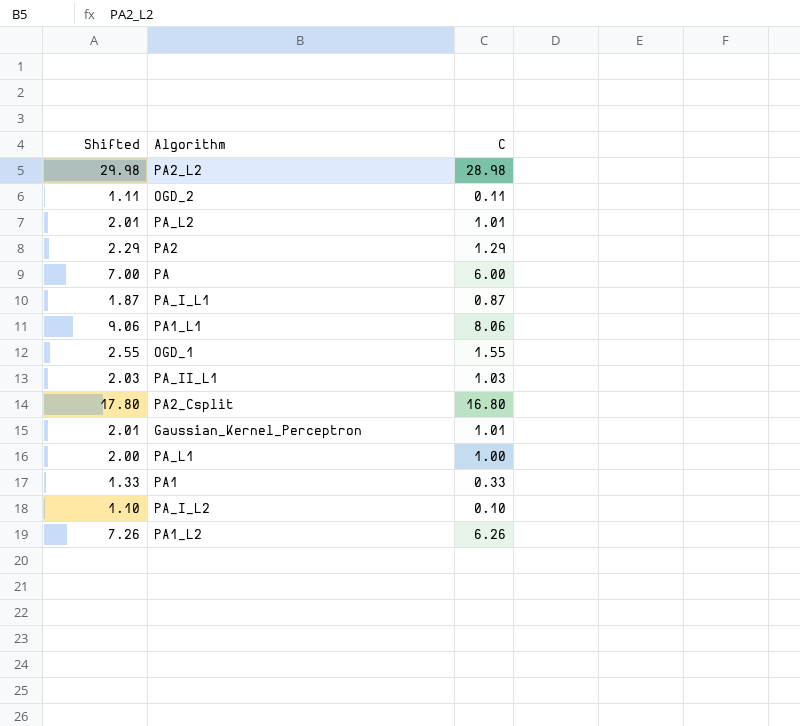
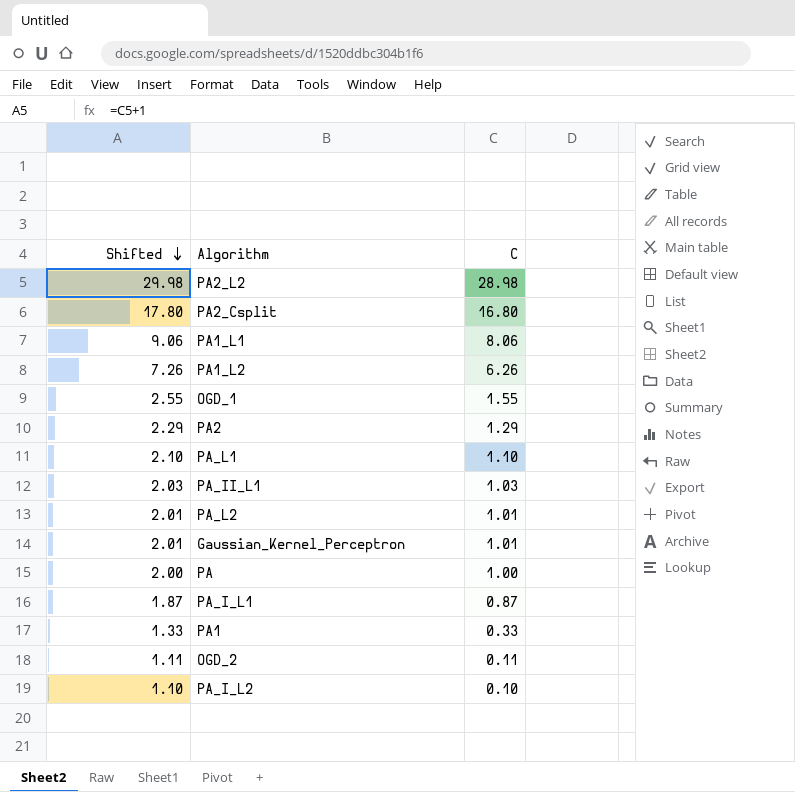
row order: none -> Shifted descending
PA_L1 | Shifted: 2.00 -> 2.10
PA_L1 | C: 1.00 -> 1.10
PA | Shifted: 7.00 -> 2.00
PA | C: 6.00 -> 1.00

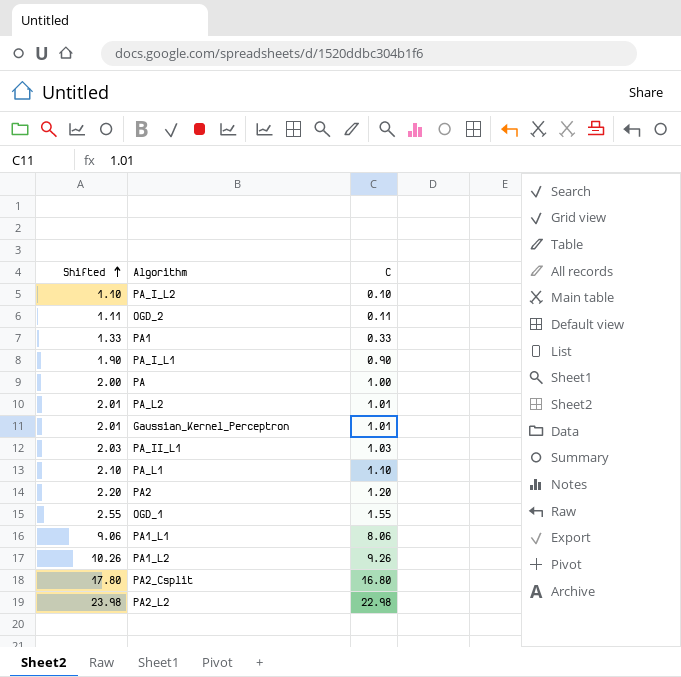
row order: Shifted descending -> Shifted ascending
PA_I_L1 | Shifted: 1.87 -> 1.90
PA_I_L1 | C: 0.87 -> 0.90
PA2 | Shifted: 2.29 -> 2.20
PA2 | C: 1.29 -> 1.20
PA1_L2 | Shifted: 7.26 -> 10.26
PA1_L2 | C: 6.26 -> 9.26
PA2_L2 | Shifted: 29.98 -> 23.98
PA2_L2 | C: 28.98 -> 22.98

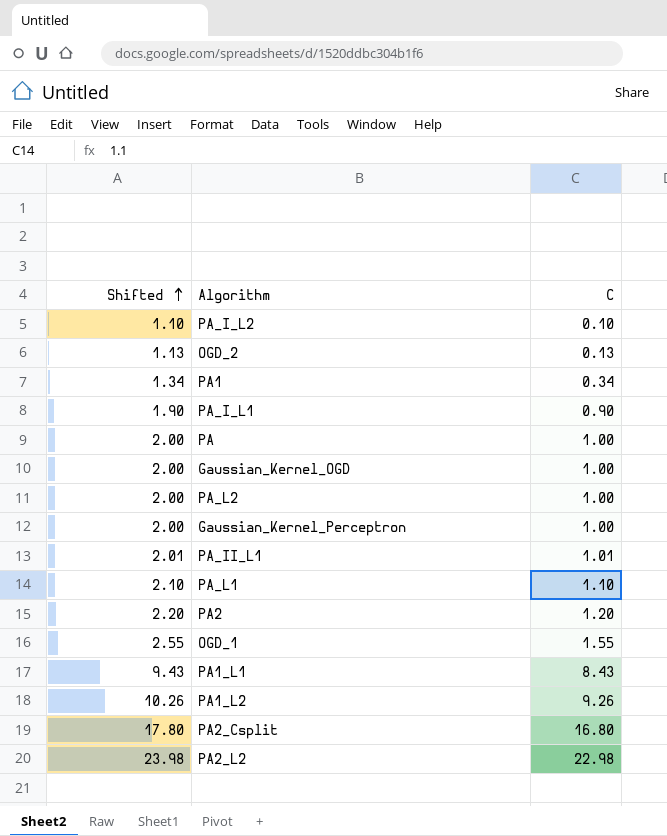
OGD_2 | Shifted: 1.11 -> 1.13
OGD_2 | C: 0.11 -> 0.13
PA1 | Shifted: 1.33 -> 1.34
PA1 | C: 0.33 -> 0.34
row Gaussian_Kernel_OGD: none -> 2.00 | 1.00
PA_L2 | Shifted: 2.01 -> 2.00
PA_L2 | C: 1.01 -> 1.00
Gaussian_Kernel_Perceptron | Shifted: 2.01 -> 2.00
Gaussian_Kernel_Perceptron | C: 1.01 -> 1.00
PA_II_L1 | Shifted: 2.03 -> 2.01
PA_II_L1 | C: 1.03 -> 1.01
PA1_L1 | Shifted: 9.06 -> 9.43
PA1_L1 | C: 8.06 -> 8.43

